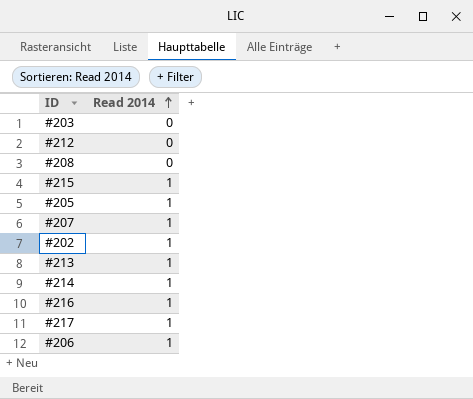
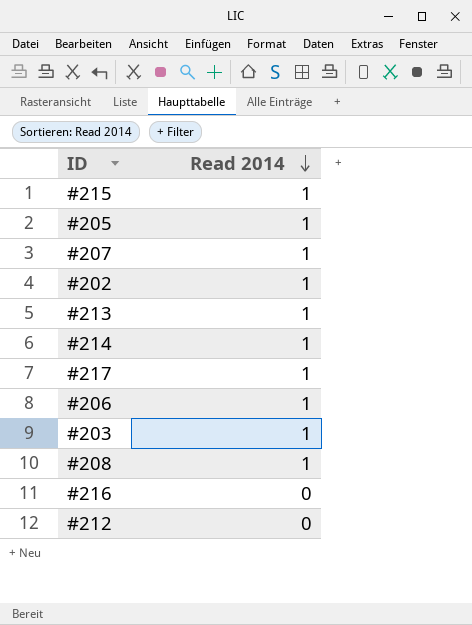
row order: Read 2014 ascending -> Read 2014 descending
#203 | Read 2014: 0 -> 1
#208 | Read 2014: 0 -> 1
#216 | Read 2014: 1 -> 0

